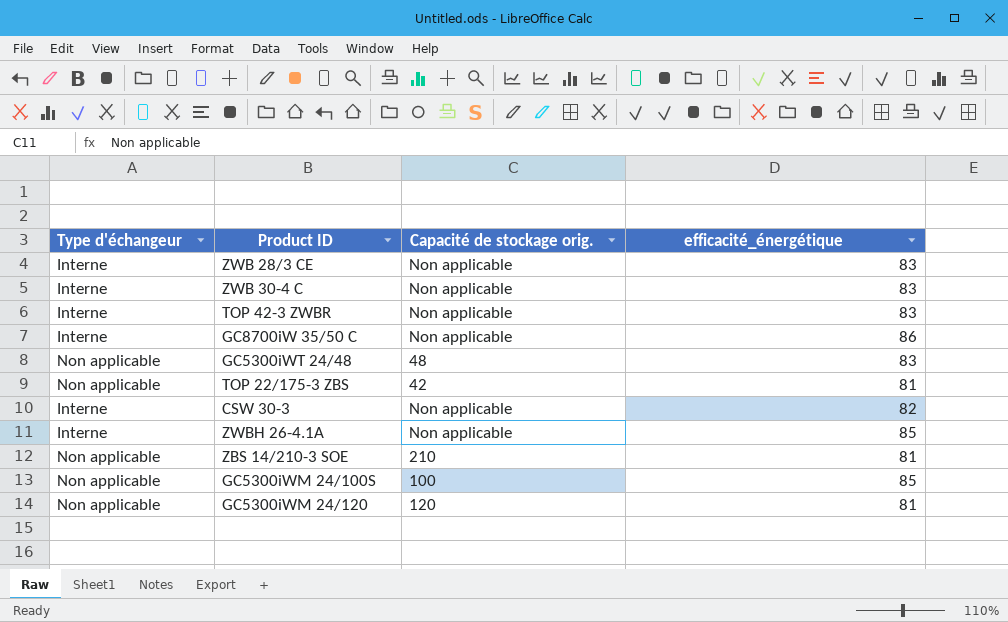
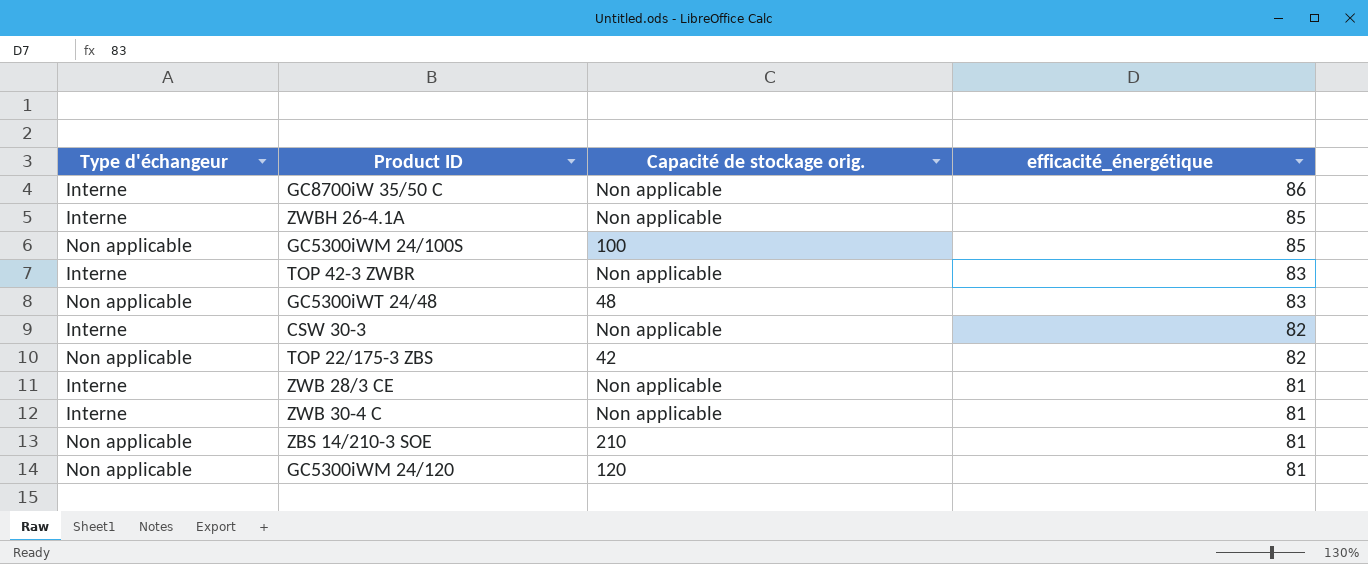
row order: none -> efficacité_énergétique descending
TOP 22/175-3 ZBS | efficacité_énergétique: 81 -> 82
ZWB 28/3 CE | efficacité_énergétique: 83 -> 81
ZWB 30-4 C | efficacité_énergétique: 83 -> 81

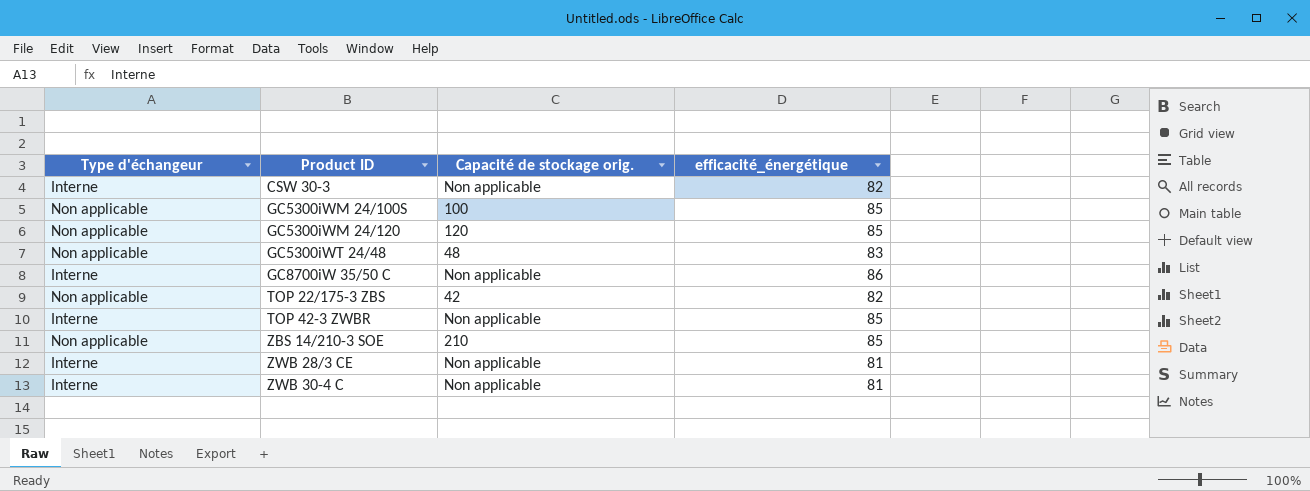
row order: efficacité_énergétique descending -> Product ID ascending
row ZWBH 26-4.1A: Interne | Non applicable | 85 -> none
GC5300iWM 24/120 | efficacité_énergétique: 81 -> 85
TOP 42-3 ZWBR | efficacité_énergétique: 83 -> 85
ZBS 14/210-3 SOE | efficacité_énergétique: 81 -> 85

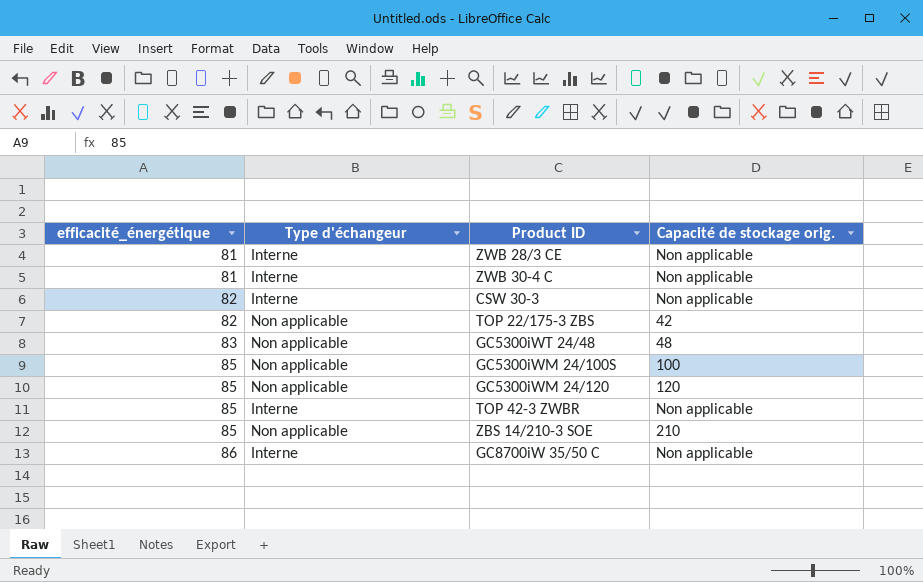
row order: Product ID ascending -> efficacité_énergétique ascending
column efficacité_énergétique | position: 4 -> 1

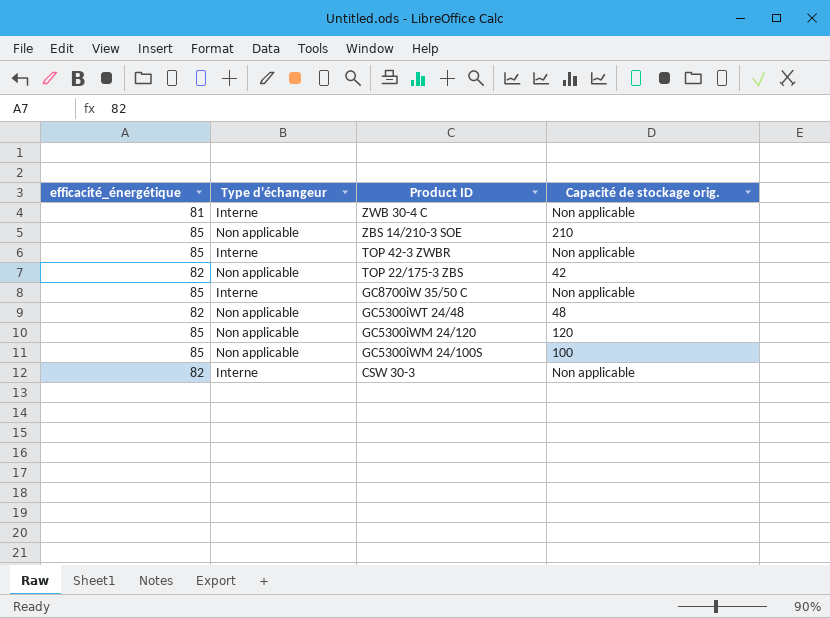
row order: efficacité_énergétique ascending -> Product ID descending
row ZWB 28/3 CE: 81 | Interne | Non applicable -> none
GC8700iW 35/50 C | efficacité_énergétique: 86 -> 85
GC5300iWT 24/48 | efficacité_énergétique: 83 -> 82

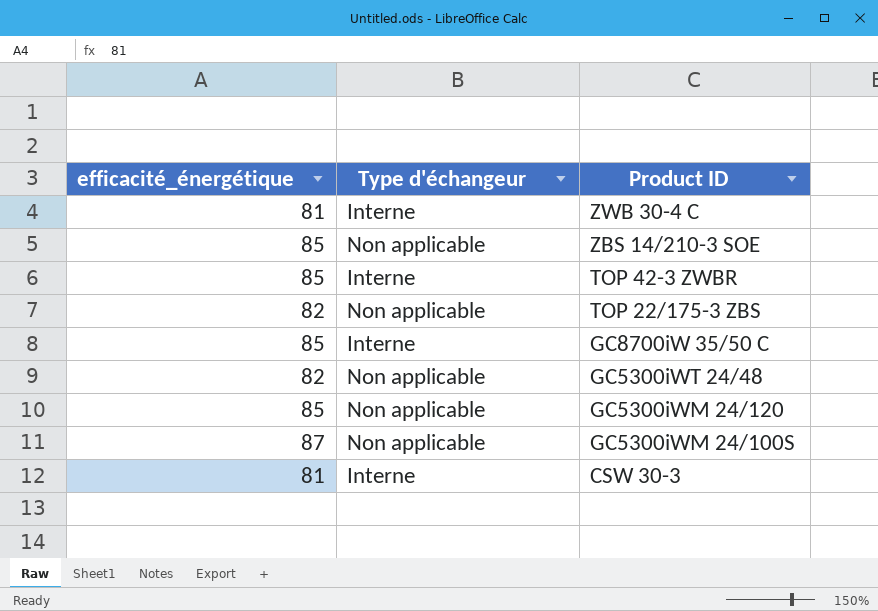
column Capacité de stockage orig. | position: 4 -> none
GC5300iWM 24/100S | efficacité_énergétique: 85 -> 87
CSW 30-3 | efficacité_énergétique: 82 -> 81

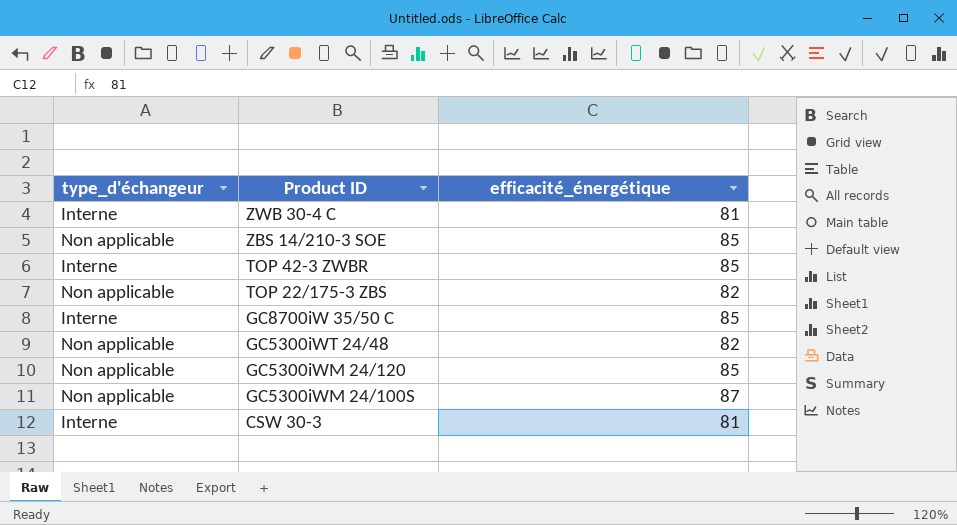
column name: Type d'échangeur -> type_d'échangeur
column efficacité_énergétique | position: 1 -> 3

